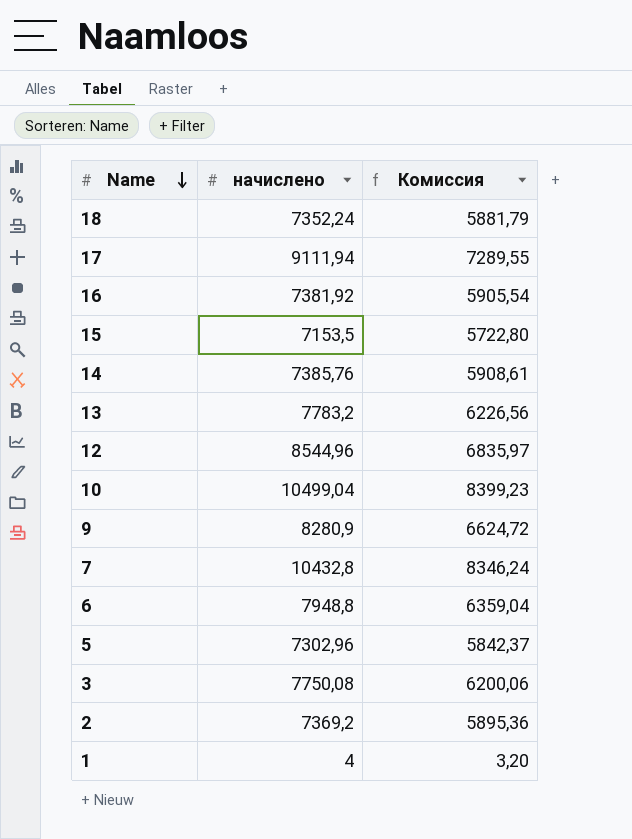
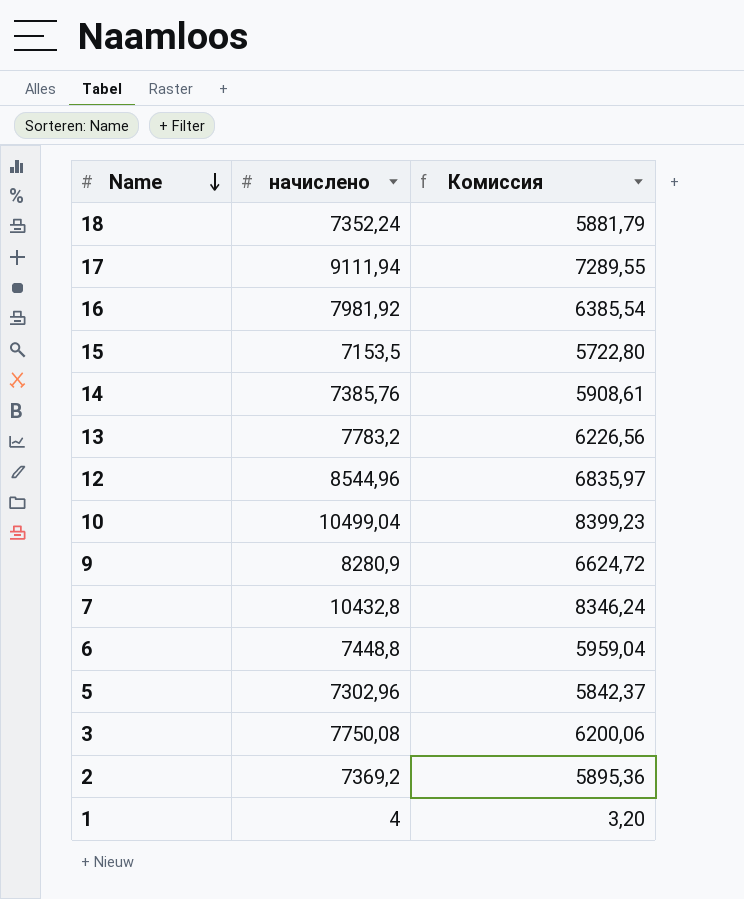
16 | начислено: 7381,92 -> 7981,92
16 | Комиссия: 5905,54 -> 6385,54
6 | начислено: 7948,8 -> 7448,8
6 | Комиссия: 6359,04 -> 5959,04

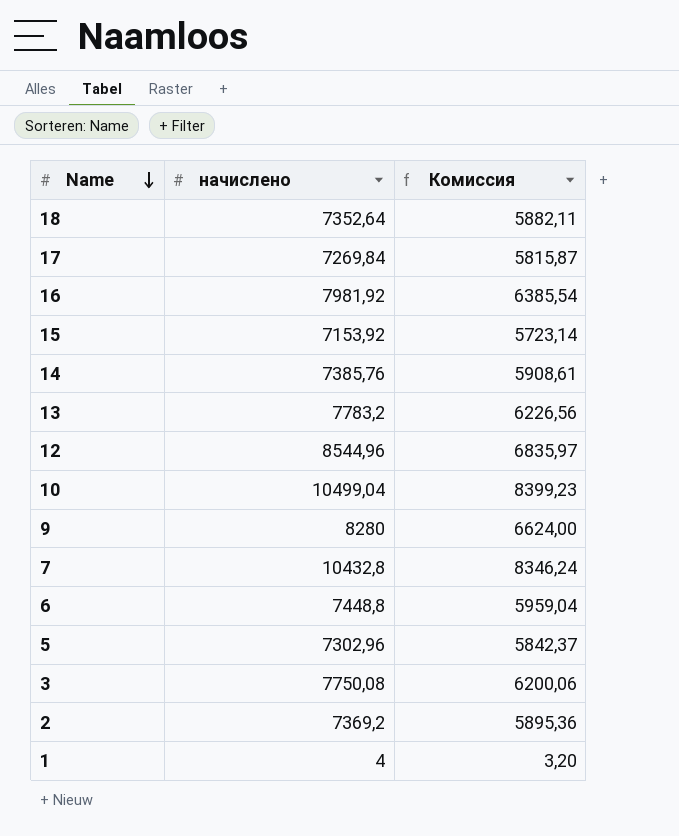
18 | начислено: 7352,24 -> 7352,64
18 | Комиссия: 5881,79 -> 5882,11
17 | начислено: 9111,94 -> 7269,84
17 | Комиссия: 7289,55 -> 5815,87
15 | начислено: 7153,5 -> 7153,92
15 | Комиссия: 5722,80 -> 5723,14
9 | начислено: 8280,9 -> 8280
9 | Комиссия: 6624,72 -> 6624,00

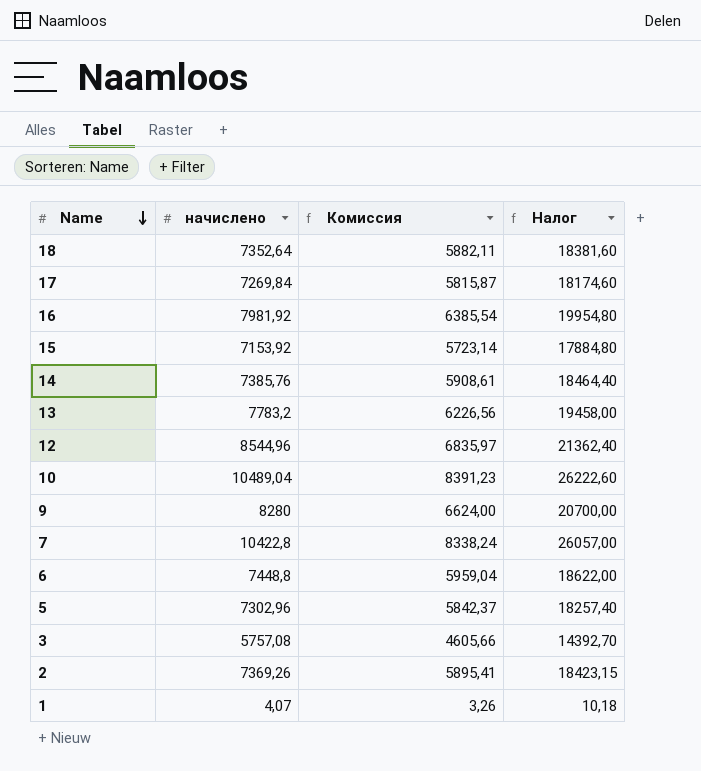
column Налог | formula: none -> [начислено] * 2,5
10 | начислено: 10499,04 -> 10489,04
10 | Комиссия: 8399,23 -> 8391,23
7 | начислено: 10432,8 -> 10422,8
7 | Комиссия: 8346,24 -> 8338,24
3 | начислено: 7750,08 -> 5757,08
3 | Комиссия: 6200,06 -> 4605,66
2 | начислено: 7369,2 -> 7369,26
2 | Комиссия: 5895,36 -> 5895,41
1 | начислено: 4 -> 4,07
1 | Комиссия: 3,20 -> 3,26

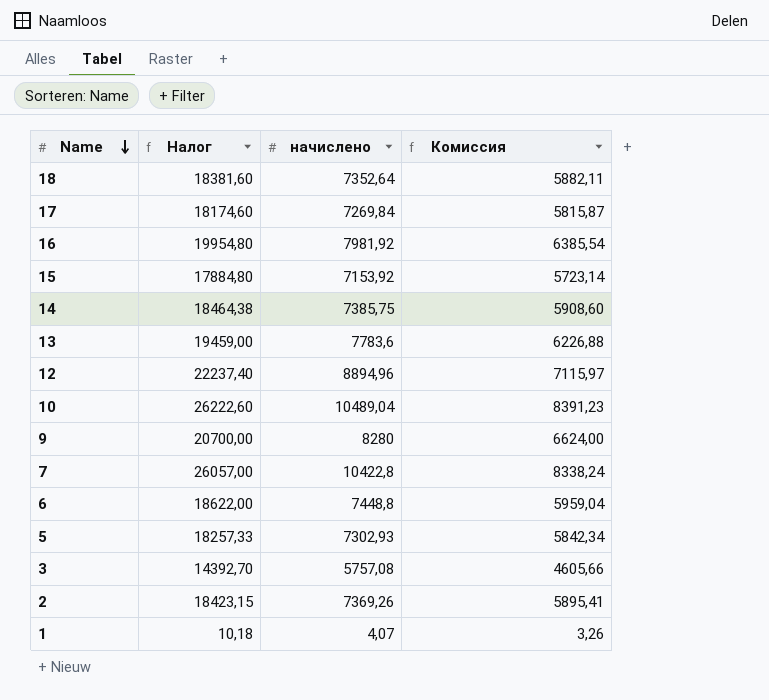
column Налог | position: 4 -> 2
14 | Налог: 18464,40 -> 18464,38
14 | начислено: 7385,76 -> 7385,75
14 | Комиссия: 5908,61 -> 5908,60
13 | Налог: 19458,00 -> 19459,00
13 | начислено: 7783,2 -> 7783,6
13 | Комиссия: 6226,56 -> 6226,88
12 | Налог: 21362,40 -> 22237,40
12 | начислено: 8544,96 -> 8894,96
12 | Комиссия: 6835,97 -> 7115,97
5 | Налог: 18257,40 -> 18257,33
5 | начислено: 7302,96 -> 7302,93
5 | Комиссия: 5842,37 -> 5842,34

